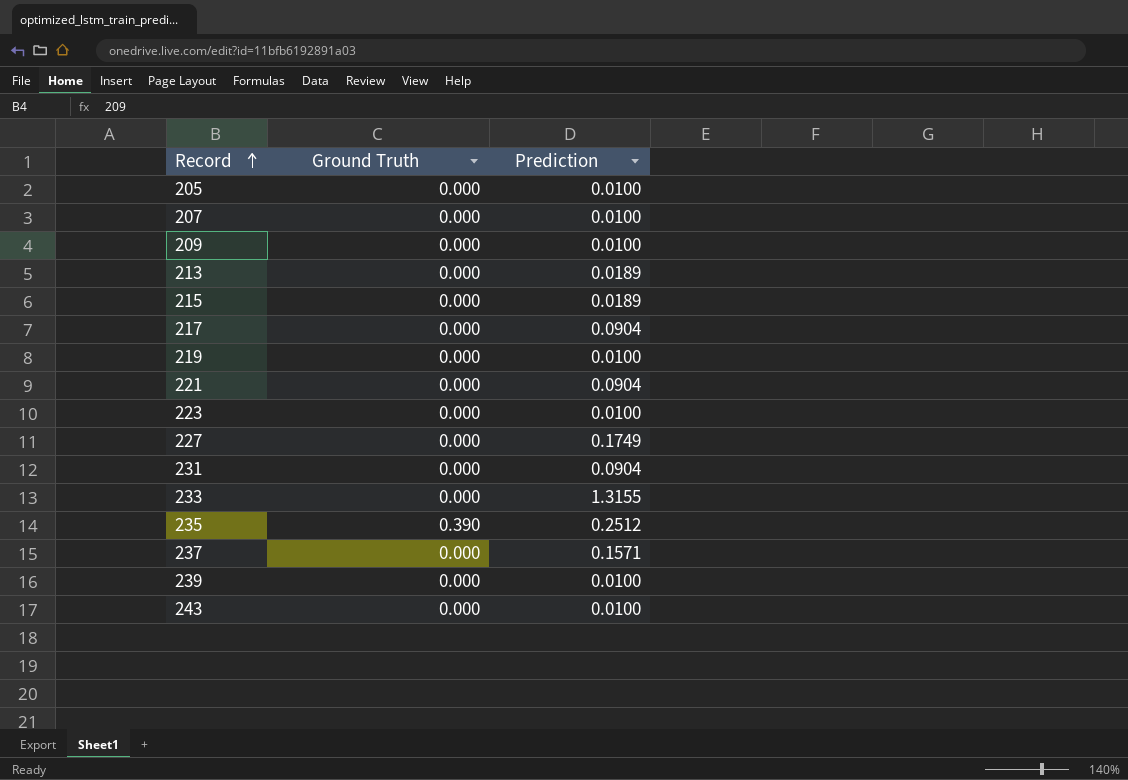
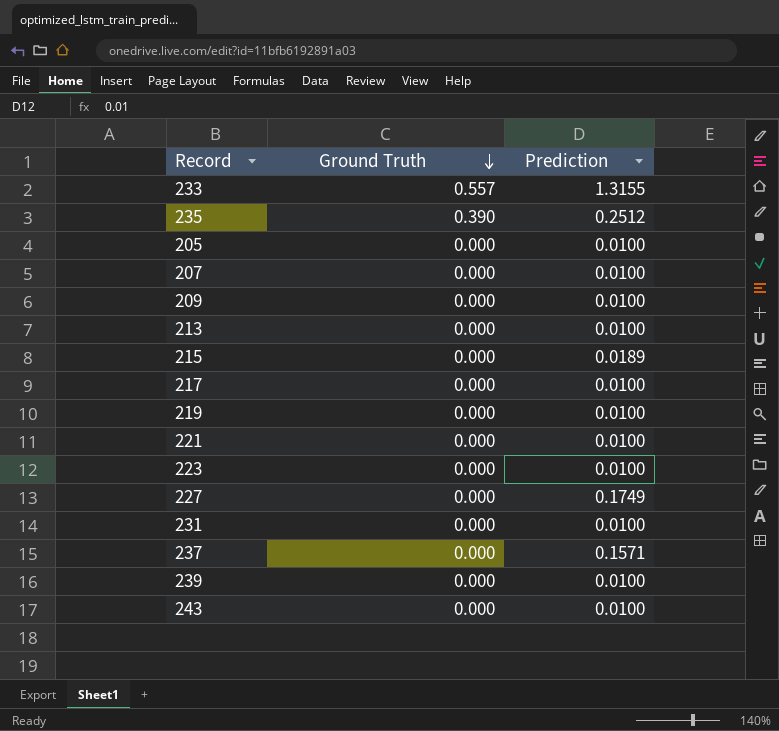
row order: Record ascending -> Ground Truth descending
233 | Ground Truth: 0.000 -> 0.557
213 | Prediction: 0.0189 -> 0.0100
217 | Prediction: 0.0904 -> 0.0100
221 | Prediction: 0.0904 -> 0.0100
231 | Prediction: 0.0904 -> 0.0100

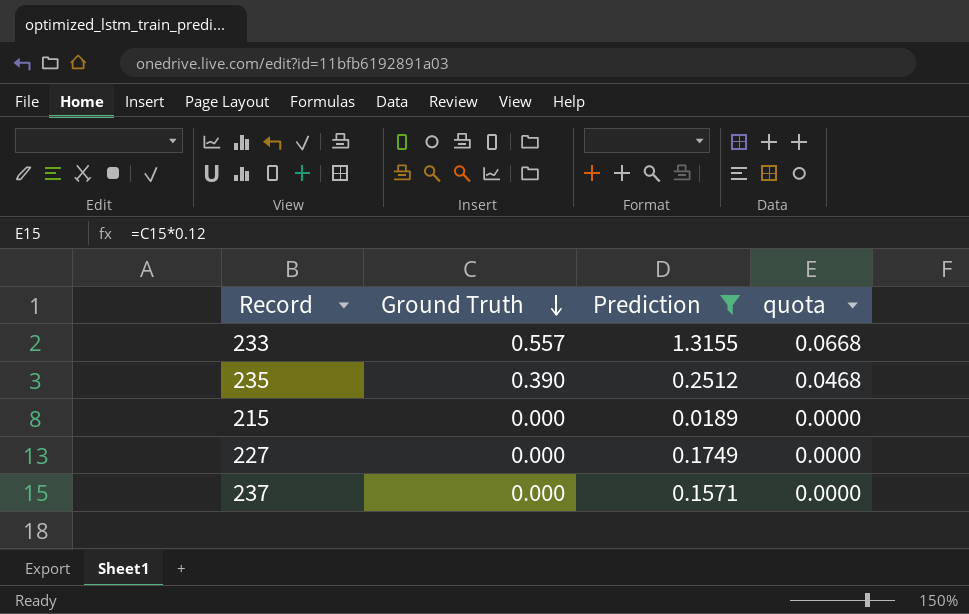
filter: none -> Prediction != 0.0100
column quota | formula: none -> [Ground Truth] * 0.12

